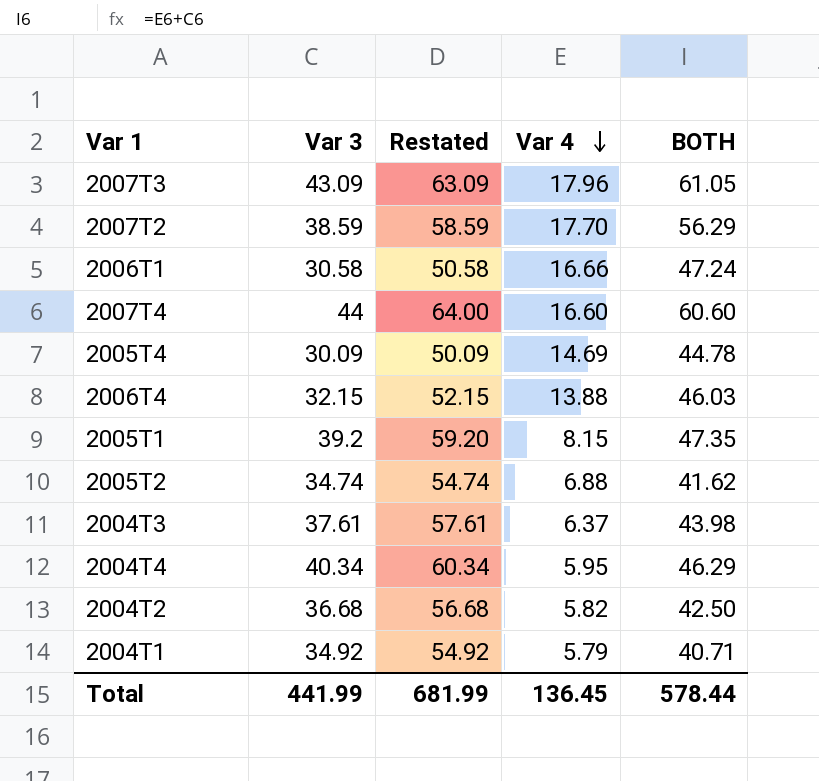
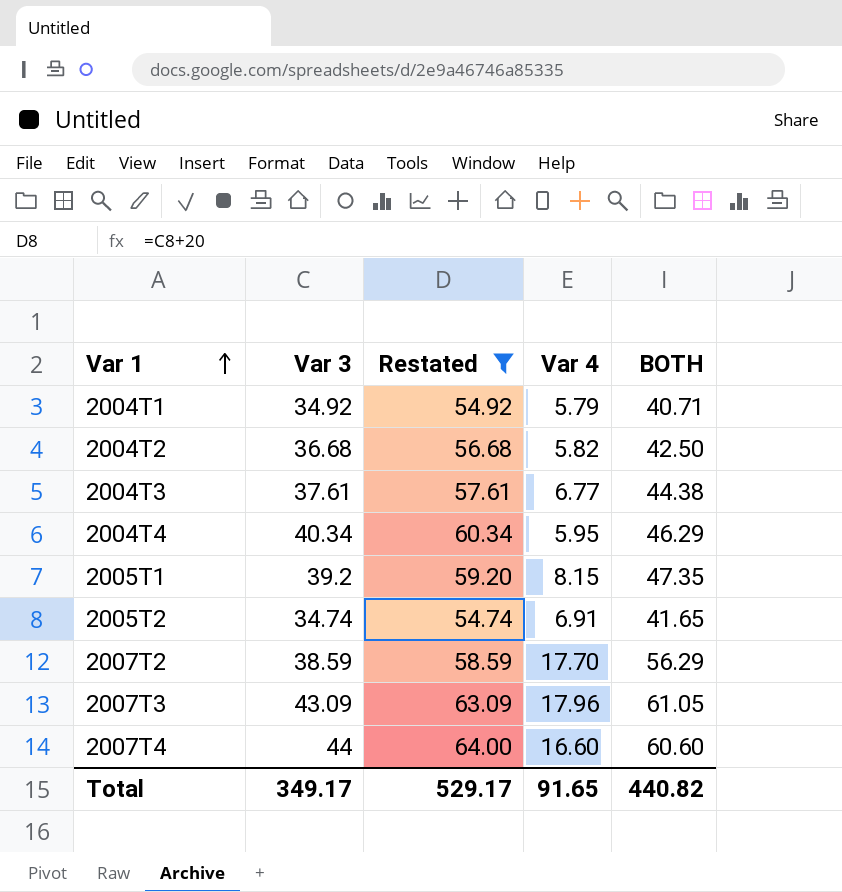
filter: none -> Restated >= 54.74
row order: Var 4 descending -> Var 1 ascending
2004T3 | Var 4: 6.37 -> 6.77
2004T3 | BOTH: 43.98 -> 44.38
2005T2 | Var 4: 6.88 -> 6.91
2005T2 | BOTH: 41.62 -> 41.65
Total | Var 3: 441.99 -> 349.17
Total | Restated: 681.99 -> 529.17
Total | Var 4: 136.45 -> 91.65
Total | BOTH: 578.44 -> 440.82

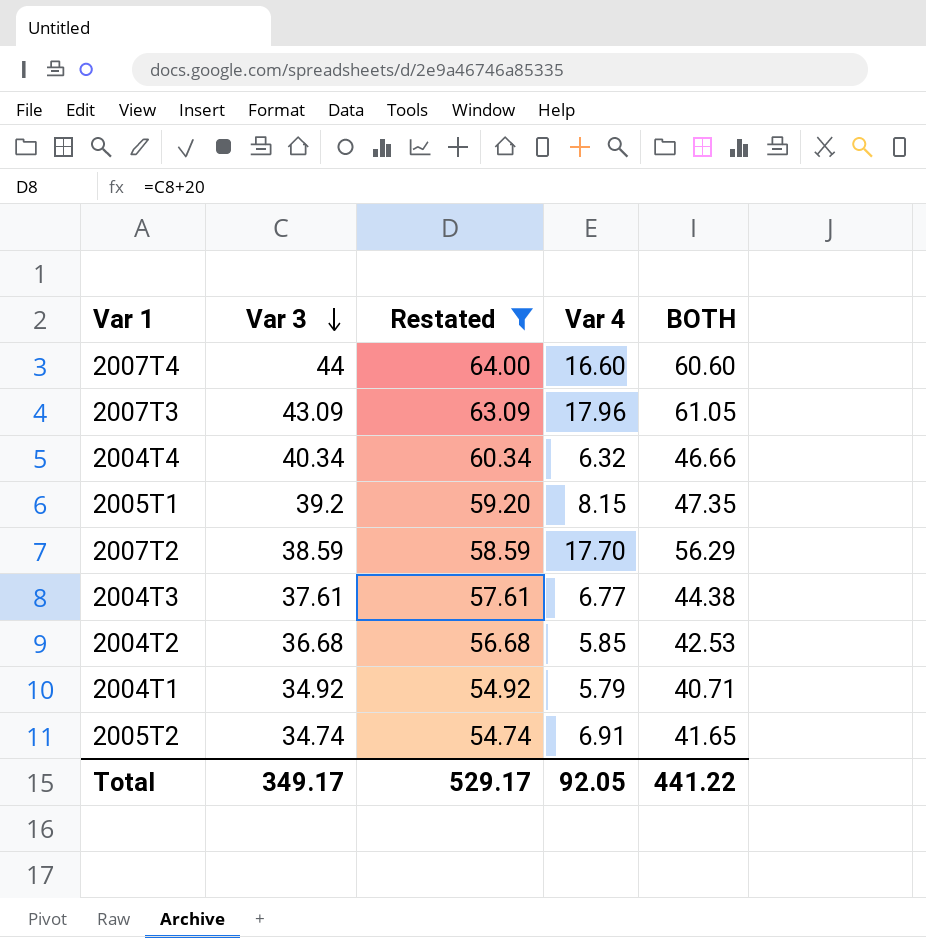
row order: Var 1 ascending -> Var 3 descending
2004T4 | Var 4: 5.95 -> 6.32
2004T4 | BOTH: 46.29 -> 46.66
2004T2 | Var 4: 5.82 -> 5.85
2004T2 | BOTH: 42.50 -> 42.53
Total | Var 4: 91.65 -> 92.05
Total | BOTH: 440.82 -> 441.22

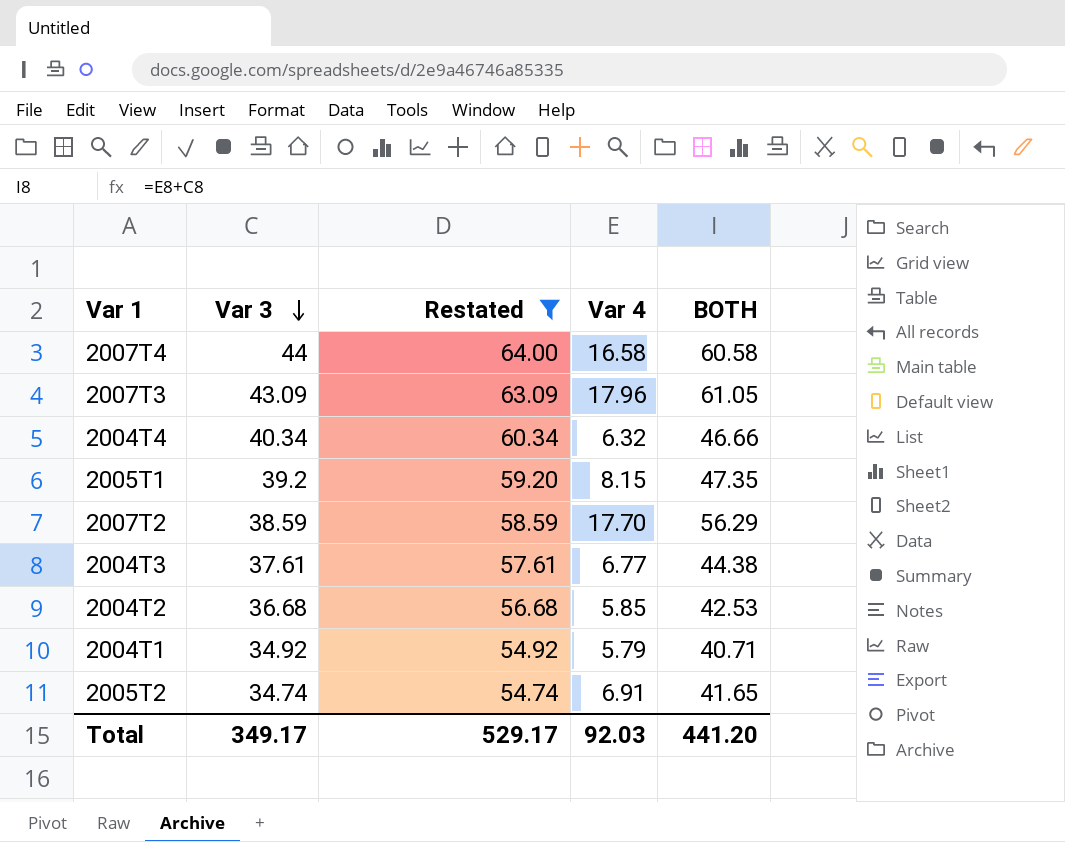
2007T4 | Var 4: 16.60 -> 16.58
2007T4 | BOTH: 60.60 -> 60.58
Total | Var 4: 92.05 -> 92.03
Total | BOTH: 441.22 -> 441.20

